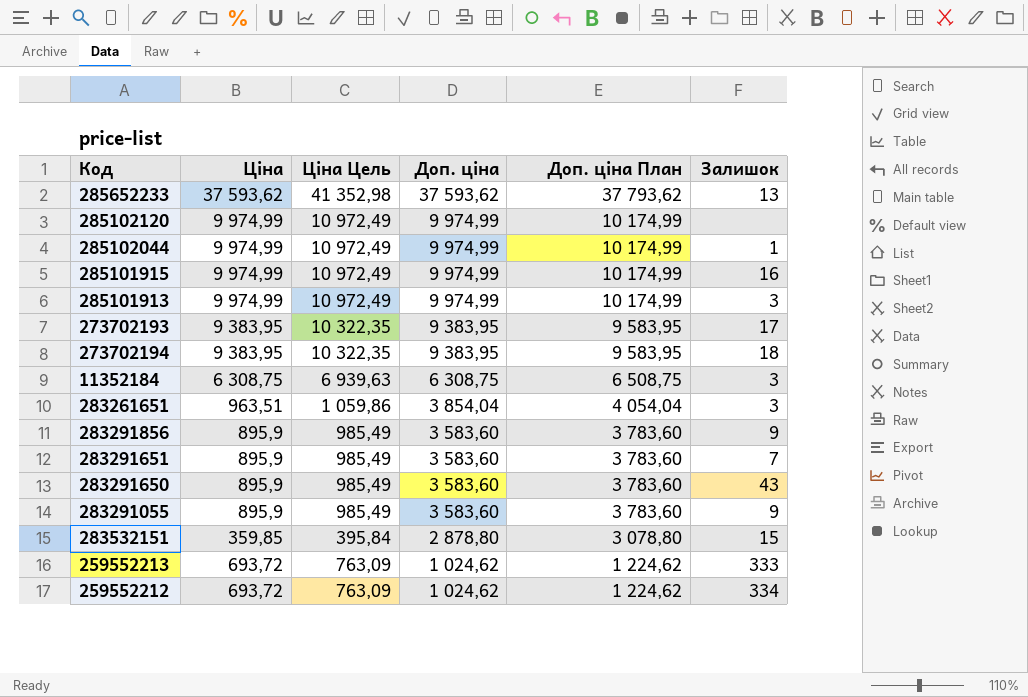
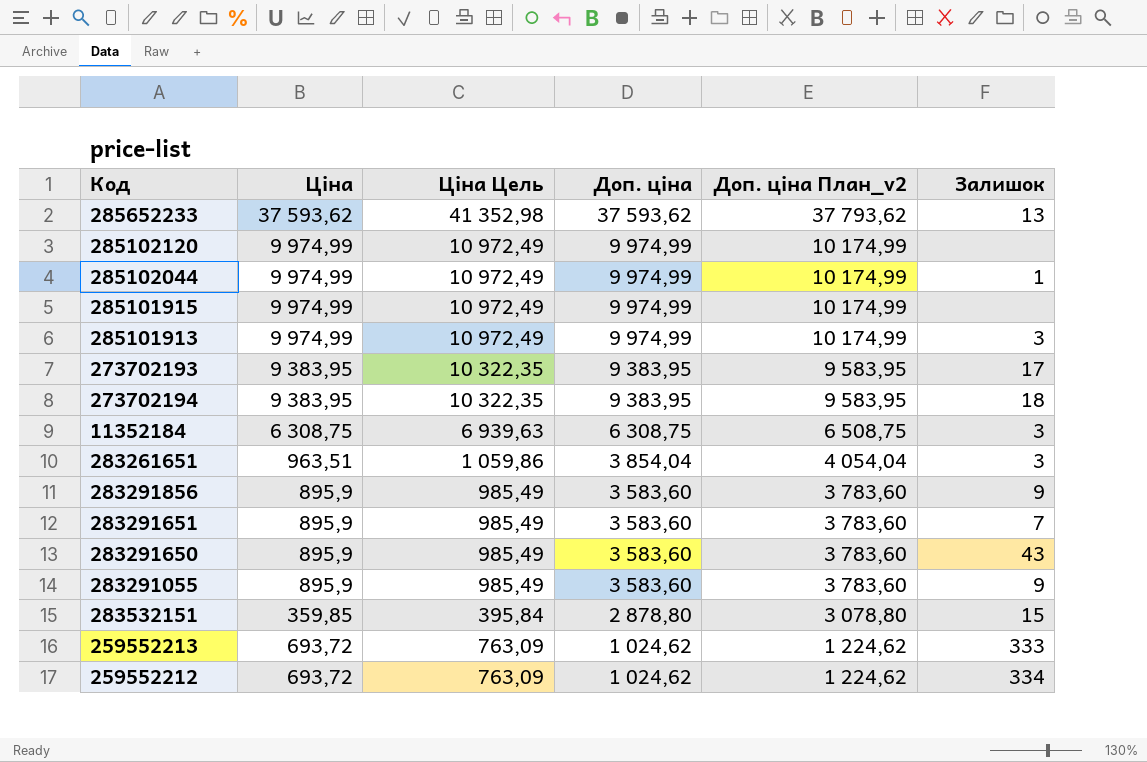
column name: Доп. ціна План -> Доп. ціна План_v2
285101915 | Залишок: 16 -> none

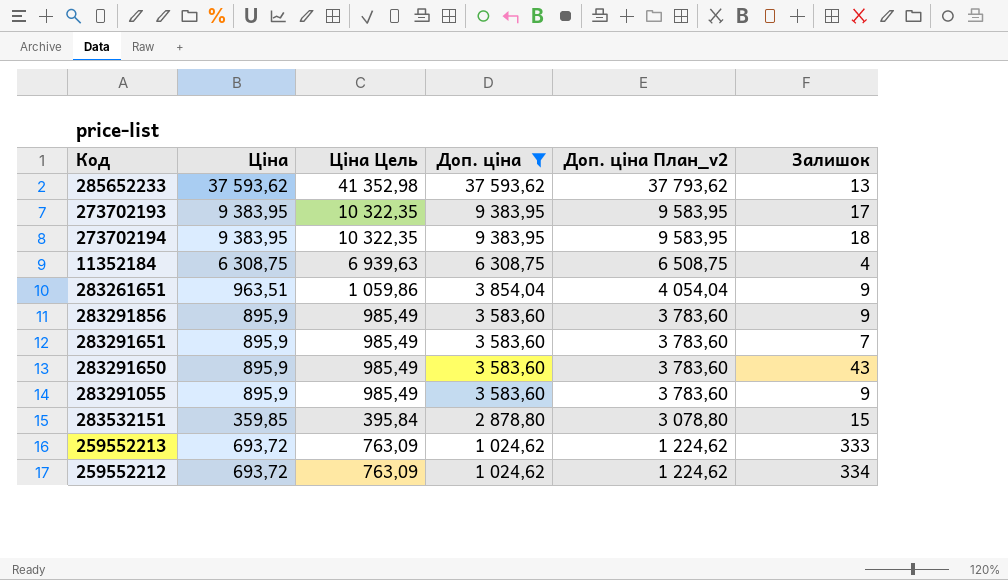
filter: none -> Доп. ціна != 9 974,99
11352184 | Залишок: 3 -> 4
283261651 | Залишок: 3 -> 9

